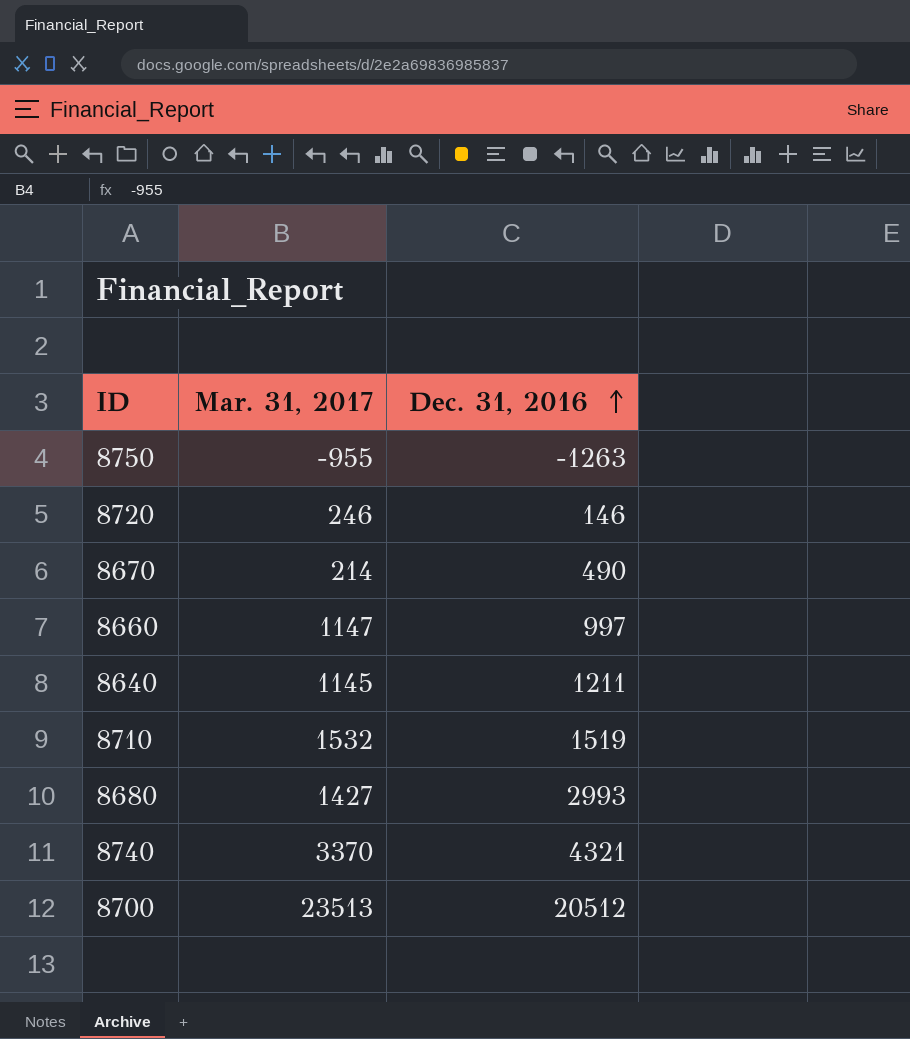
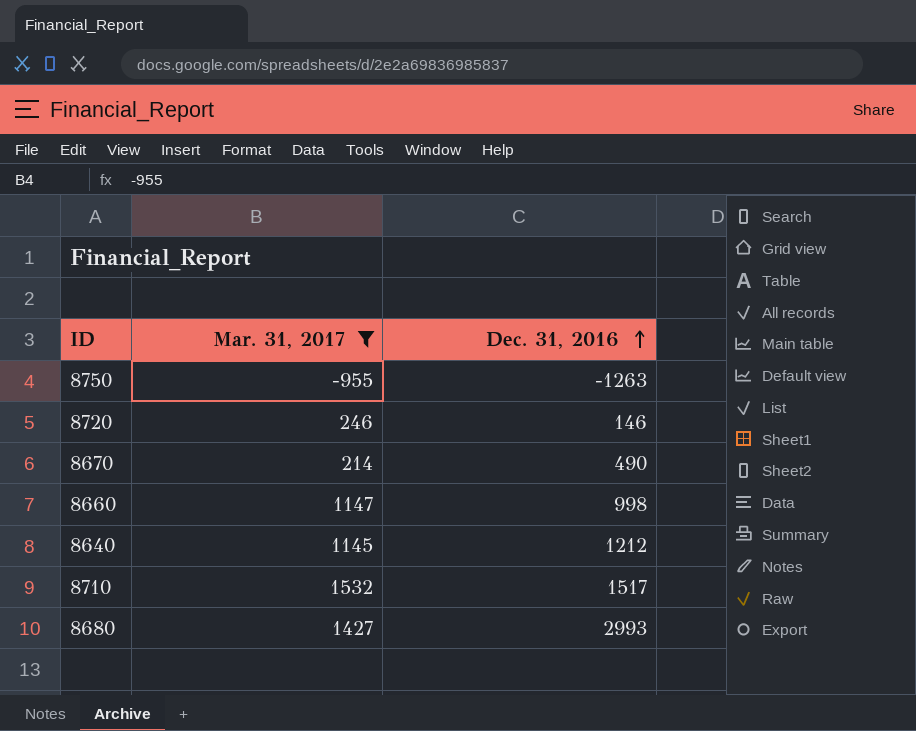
filter: none -> Mar. 31, 2017 <= 1532
8660 | Dec. 31, 2016: 997 -> 998
8640 | Dec. 31, 2016: 1211 -> 1212
8710 | Dec. 31, 2016: 1519 -> 1517

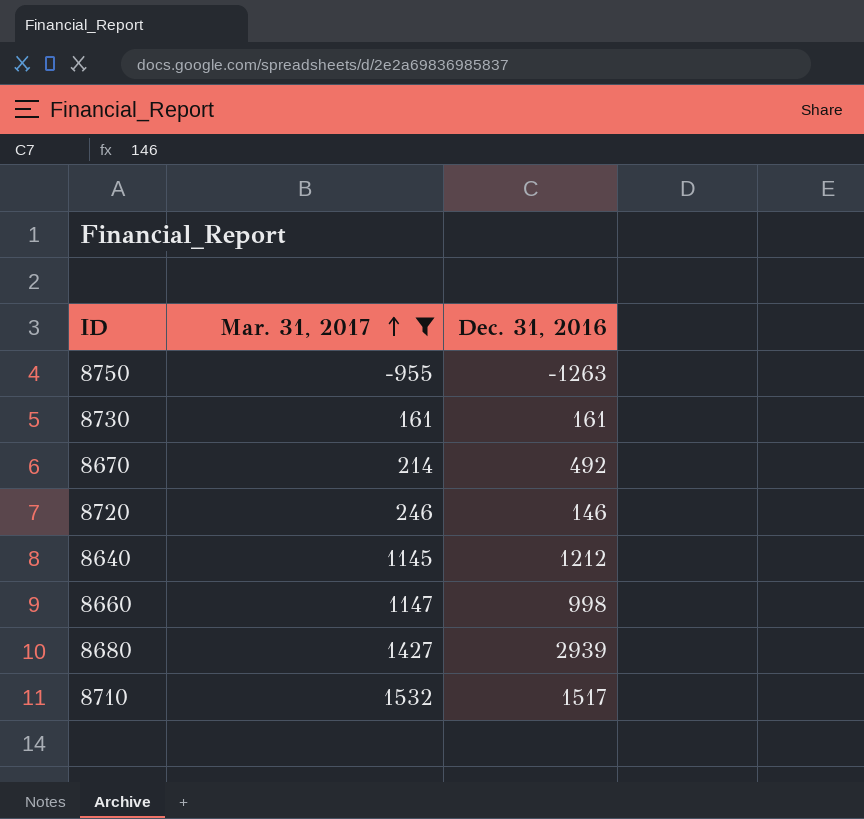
row order: Dec. 31, 2016 ascending -> Mar. 31, 2017 ascending
row 8730: none -> 161 | 161
8670 | Dec. 31, 2016: 490 -> 492
8680 | Dec. 31, 2016: 2993 -> 2939

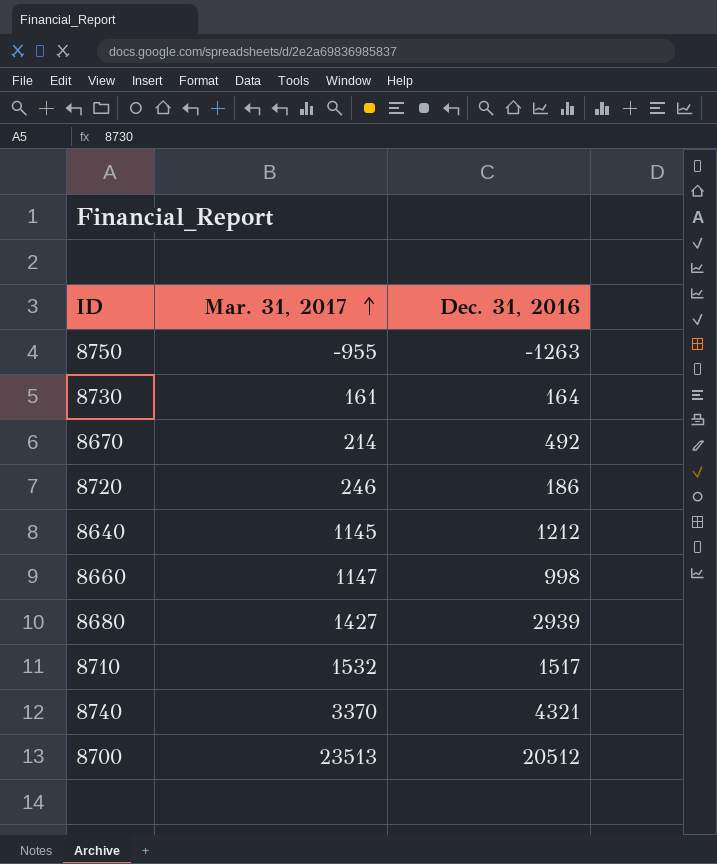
filter: Mar. 31, 2017 <= 1532 -> none
8730 | Dec. 31, 2016: 161 -> 164
8720 | Dec. 31, 2016: 146 -> 186

